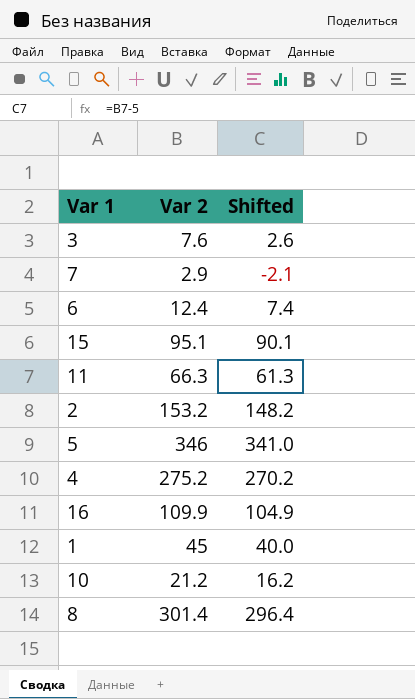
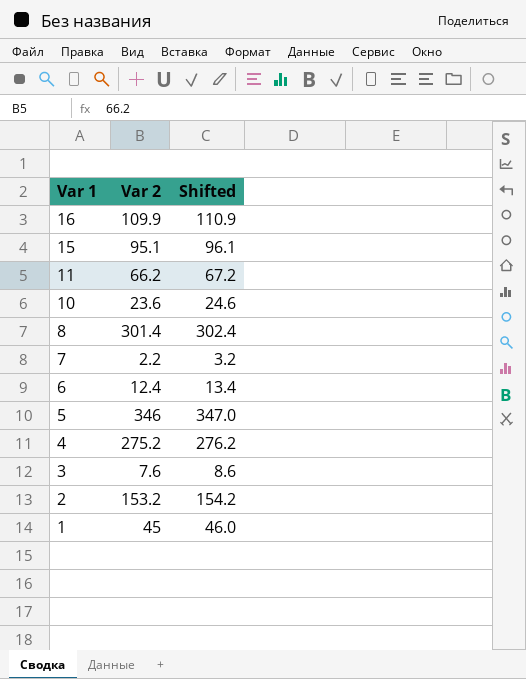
row order: none -> Var 1 descending
column Shifted | formula: [Var 2] - 5 -> [Var 2] + 1
11 | Var 2: 66.3 -> 66.2
10 | Var 2: 21.2 -> 23.6
7 | Var 2: 2.9 -> 2.2

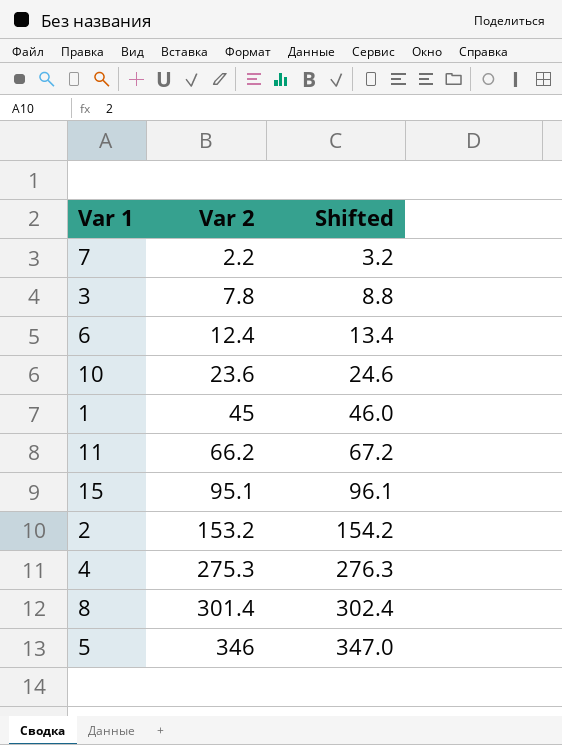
row order: Var 1 descending -> Var 2 ascending
row 16: 109.9 | 110.9 -> none
3 | Var 2: 7.6 -> 7.8
3 | Shifted: 8.6 -> 8.8
4 | Var 2: 275.2 -> 275.3
4 | Shifted: 276.2 -> 276.3

